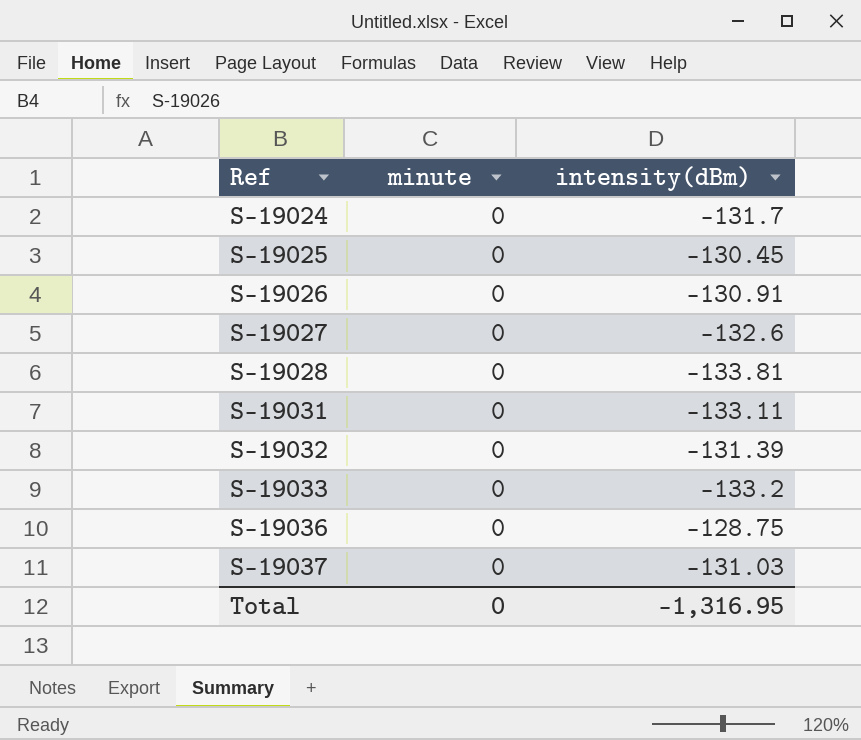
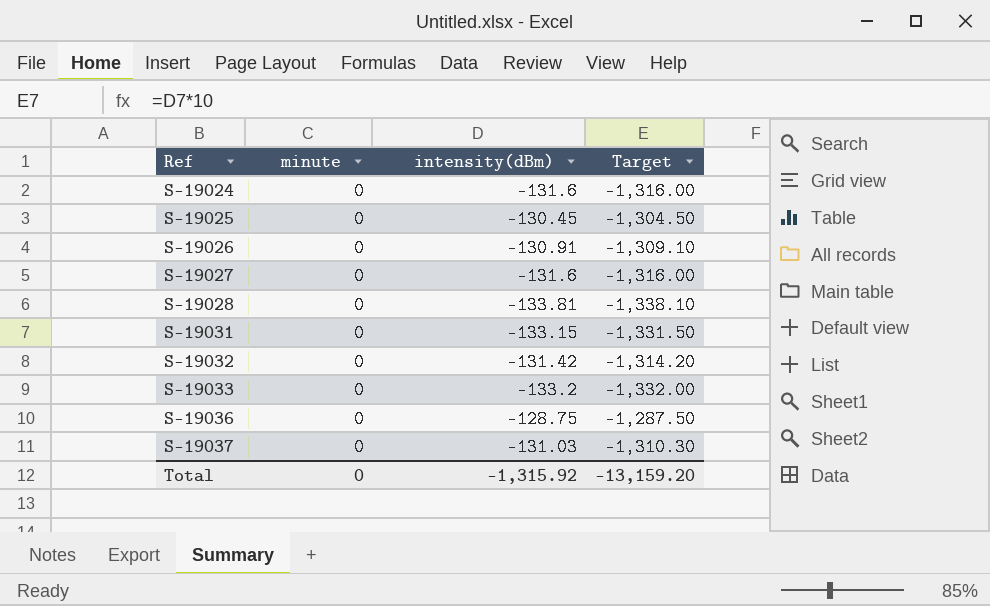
column Target | formula: none -> [intensity(dBm)] * 10
S-19024 | intensity(dBm): -131.7 -> -131.6
S-19027 | intensity(dBm): -132.6 -> -131.6
S-19031 | intensity(dBm): -133.11 -> -133.15
S-19032 | intensity(dBm): -131.39 -> -131.42
Total | intensity(dBm): -1,316.95 -> -1,315.92

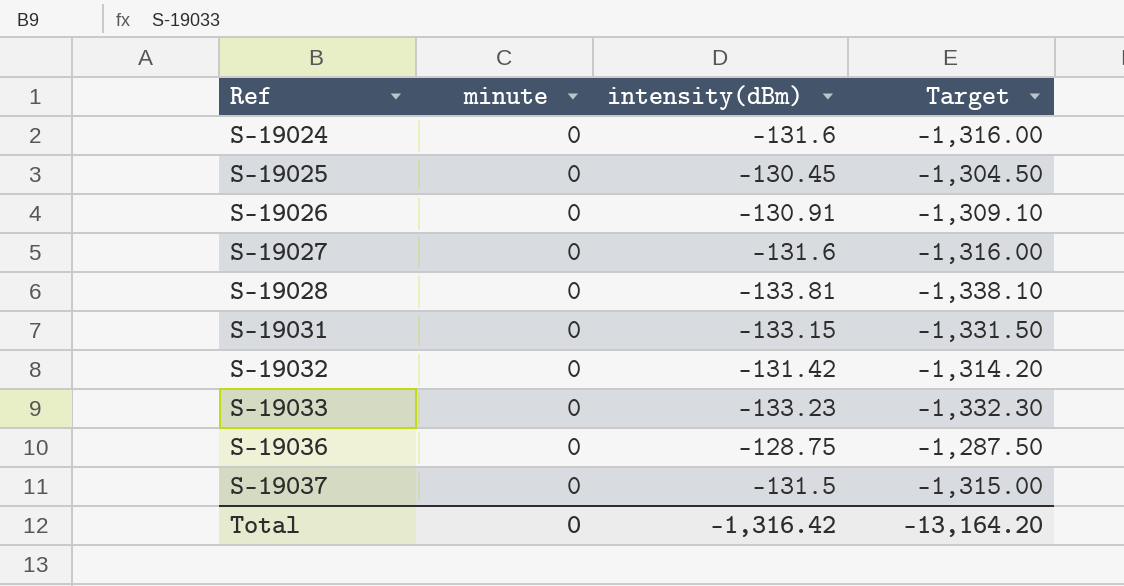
S-19033 | intensity(dBm): -133.2 -> -133.23
S-19033 | Target: -1,332.00 -> -1,332.30
S-19037 | intensity(dBm): -131.03 -> -131.5
S-19037 | Target: -1,310.30 -> -1,315.00
Total | intensity(dBm): -1,315.92 -> -1,316.42
Total | Target: -13,159.20 -> -13,164.20

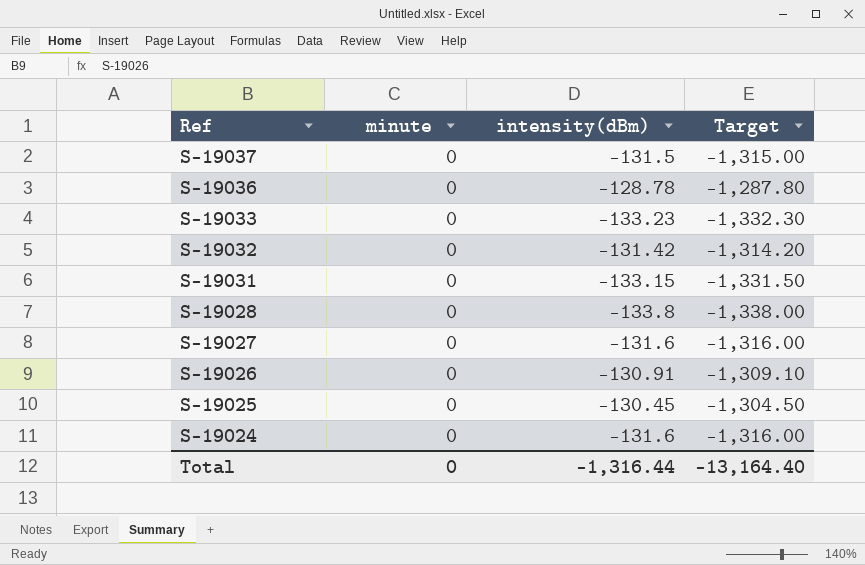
row order: Ref ascending -> Ref descending
S-19036 | intensity(dBm): -128.75 -> -128.78
S-19036 | Target: -1,287.50 -> -1,287.80
S-19028 | intensity(dBm): -133.81 -> -133.8
S-19028 | Target: -1,338.10 -> -1,338.00
Total | intensity(dBm): -1,316.42 -> -1,316.44
Total | Target: -13,164.20 -> -13,164.40

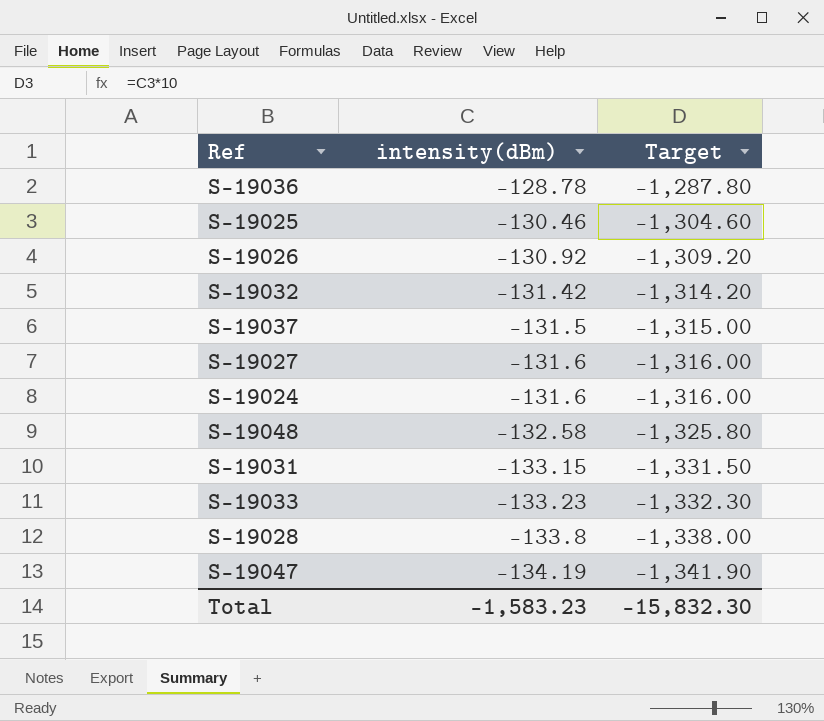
row order: Ref descending -> intensity(dBm) descending
column minute | position: 2 -> none
S-19025 | intensity(dBm): -130.45 -> -130.46
S-19025 | Target: -1,304.50 -> -1,304.60
S-19026 | intensity(dBm): -130.91 -> -130.92
S-19026 | Target: -1,309.10 -> -1,309.20
row S-19048: none -> -132.58 | -1,325.80
row S-19047: none -> -134.19 | -1,341.90
Total | intensity(dBm): -1,316.44 -> -1,583.23
Total | Target: -13,164.40 -> -15,832.30

